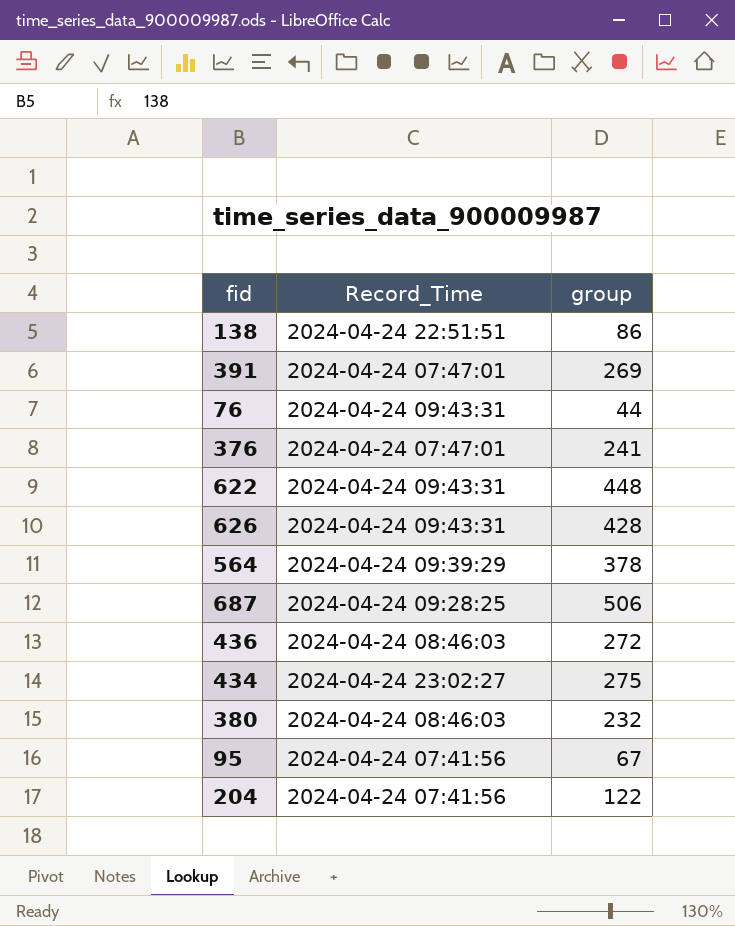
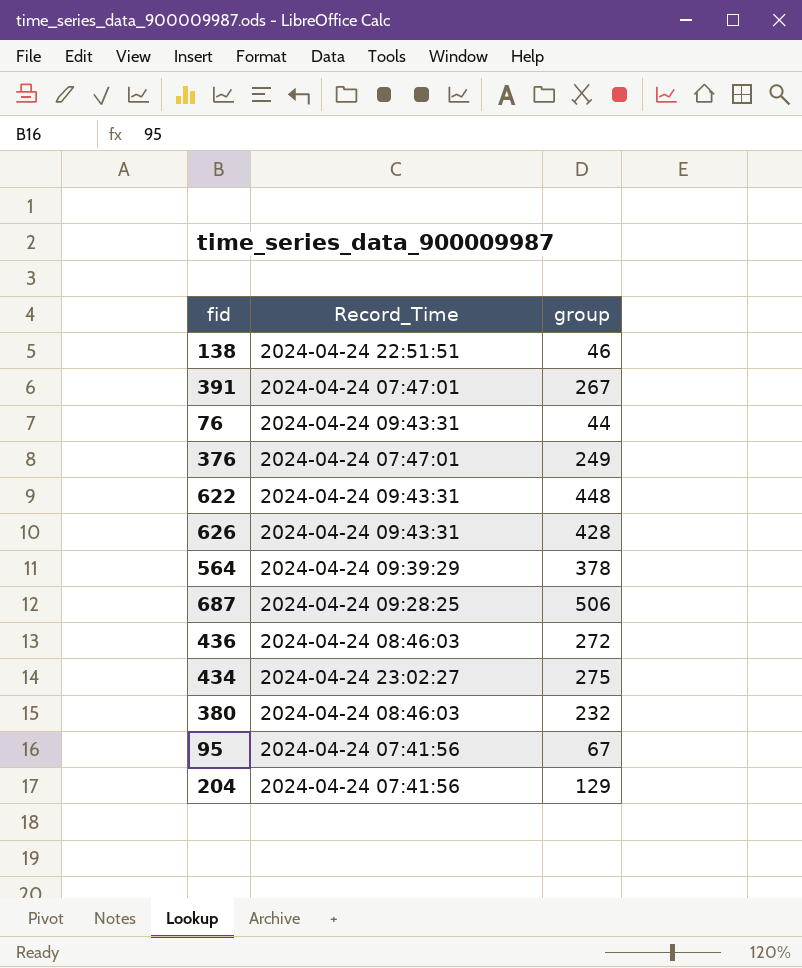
138 | group: 86 -> 46
391 | group: 269 -> 267
376 | group: 241 -> 249
204 | group: 122 -> 129

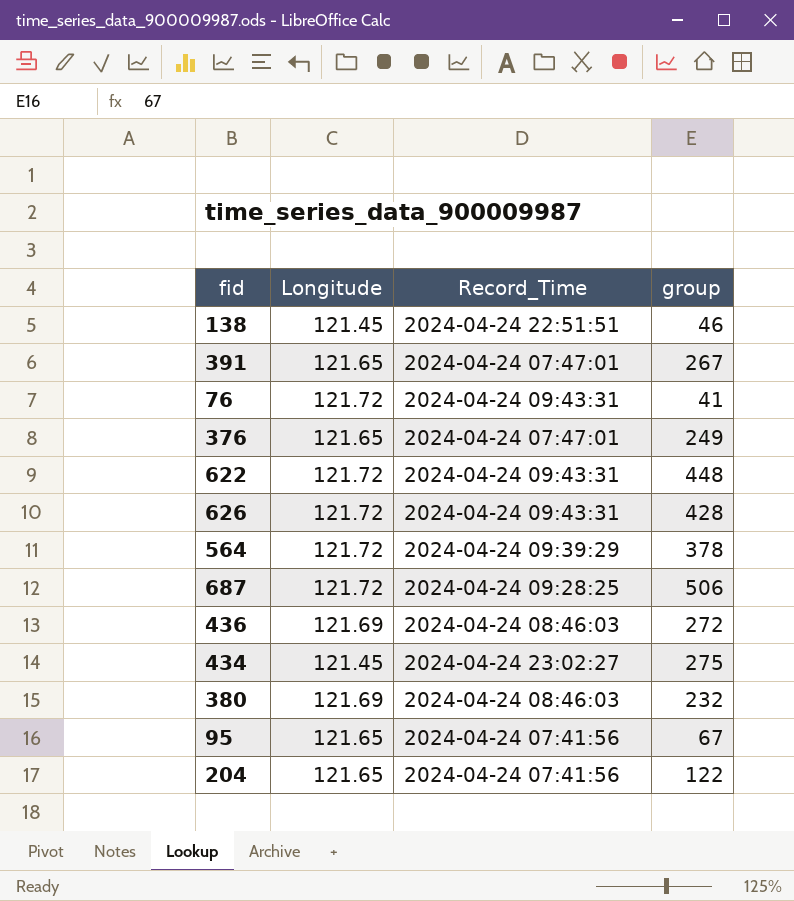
column Longitude | position: none -> 2
76 | group: 44 -> 41
204 | group: 129 -> 122

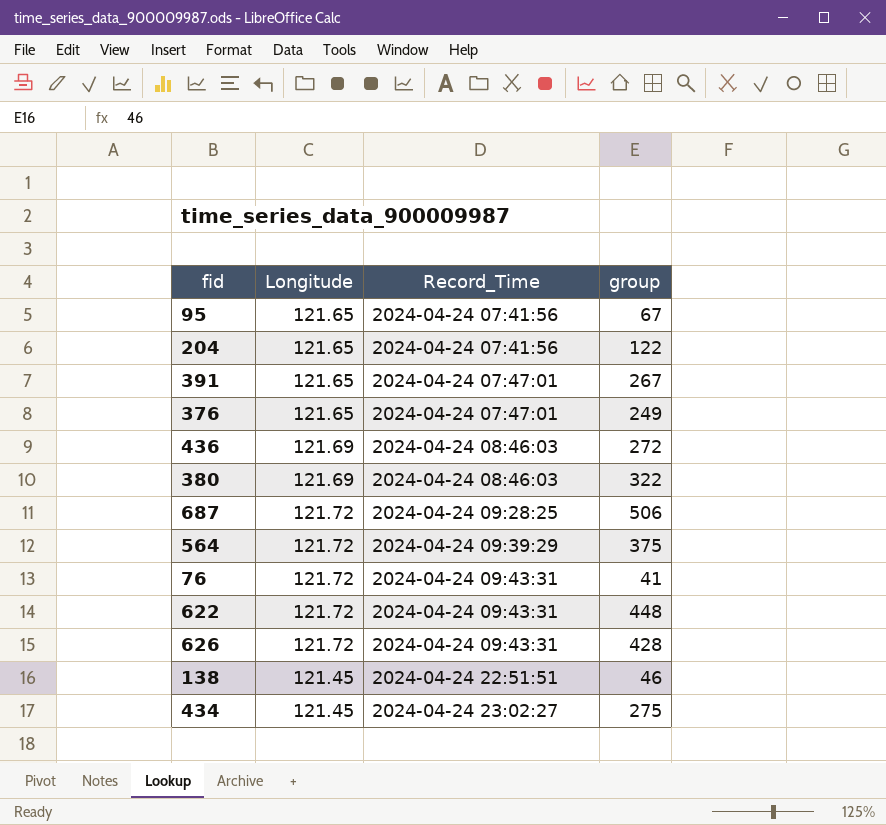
row order: none -> Record_Time ascending
380 | group: 232 -> 322
564 | group: 378 -> 375

